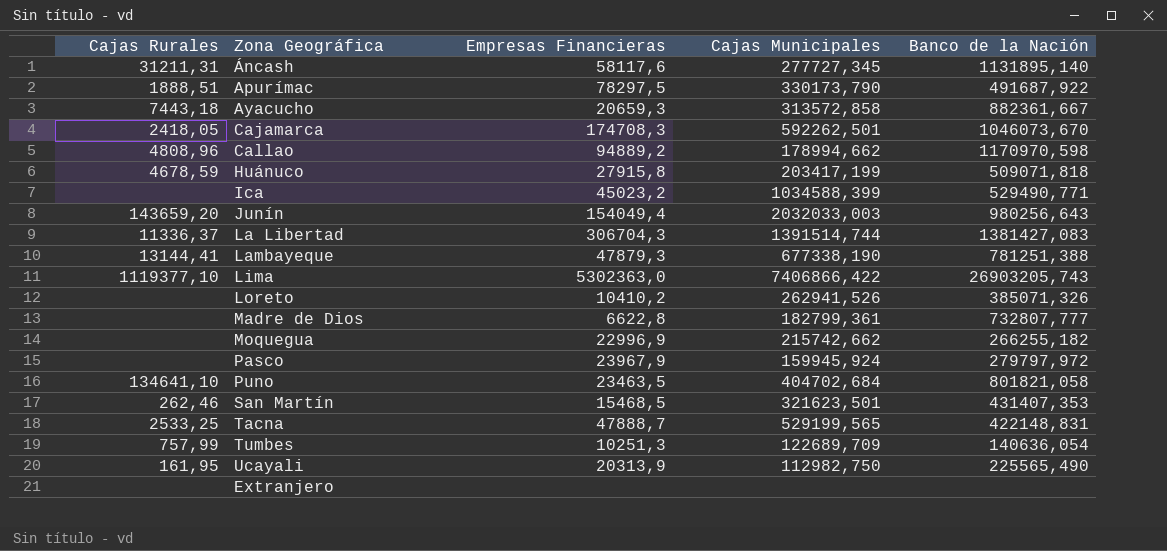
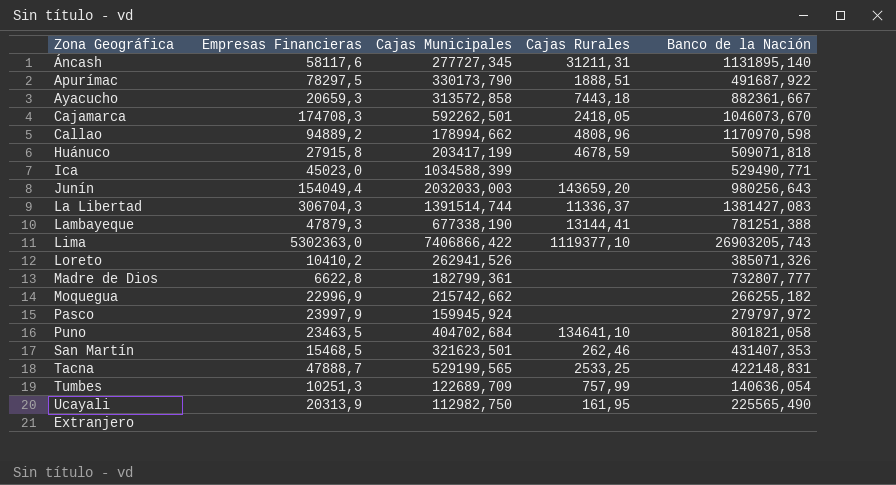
column Cajas Rurales | position: 1 -> 4
Ica | Empresas Financieras: 45023,2 -> 45023,0
Pasco | Empresas Financieras: 23967,9 -> 23997,9

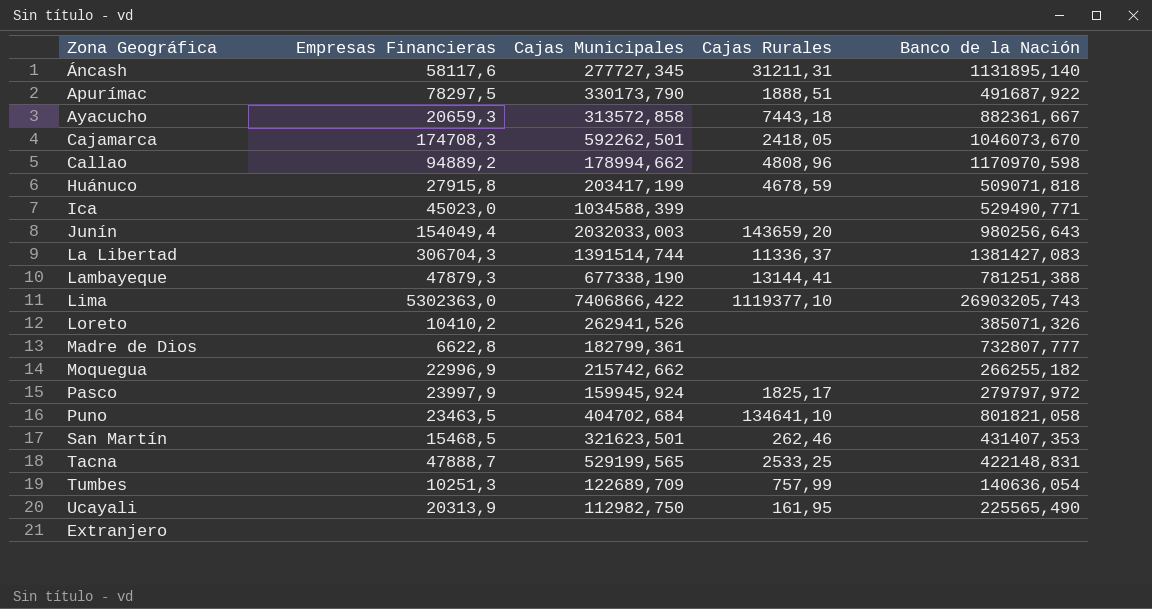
Pasco | Cajas Rurales: none -> 1825,17

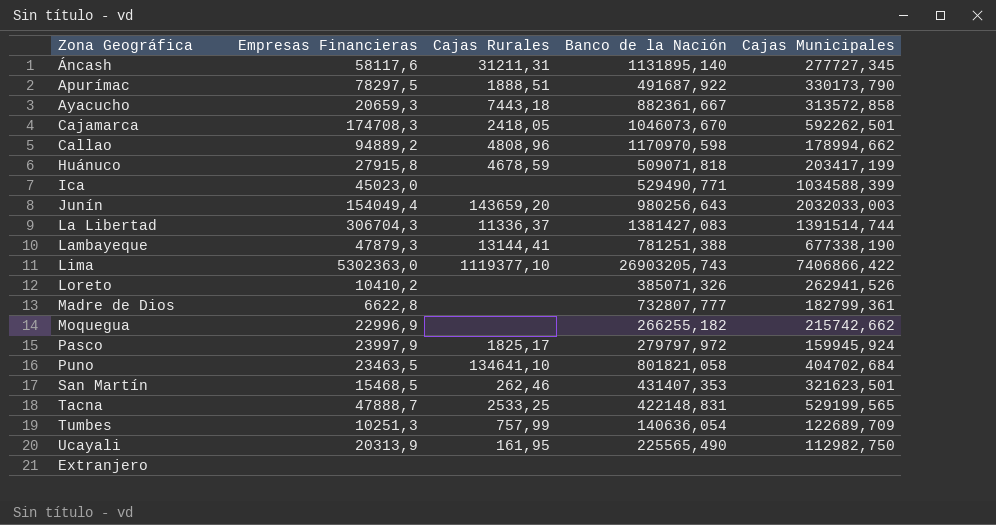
column Cajas Municipales | position: 3 -> 5

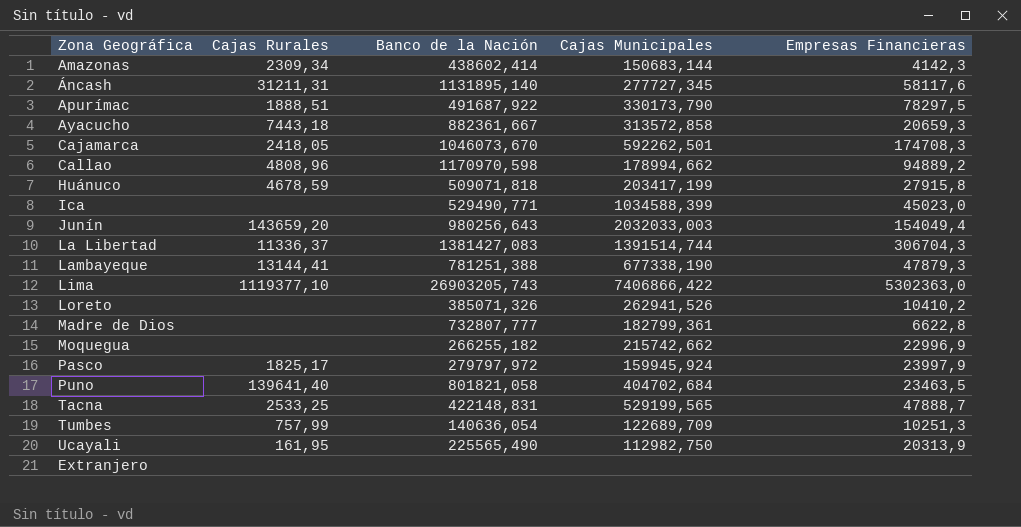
column Empresas Financieras | position: 2 -> 5
row San Martín: 15468,5 | 262,46 | 431407,353 | 321623,501 -> none
row Amazonas: none -> 2309,34 | 438602,414 | 150683,144 | 4142,3
Puno | Cajas Rurales: 134641,10 -> 139641,40

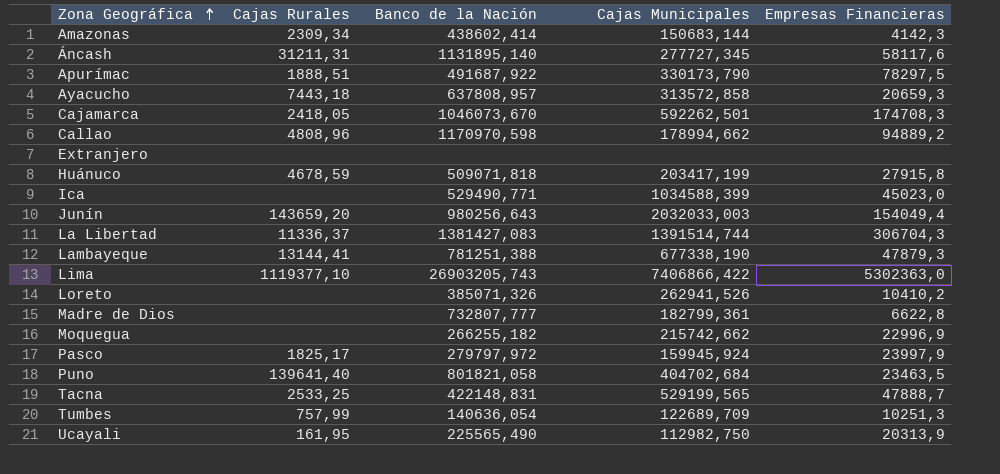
row order: none -> Zona Geográfica ascending
Ayacucho | Banco de la Nación: 882361,667 -> 637808,957

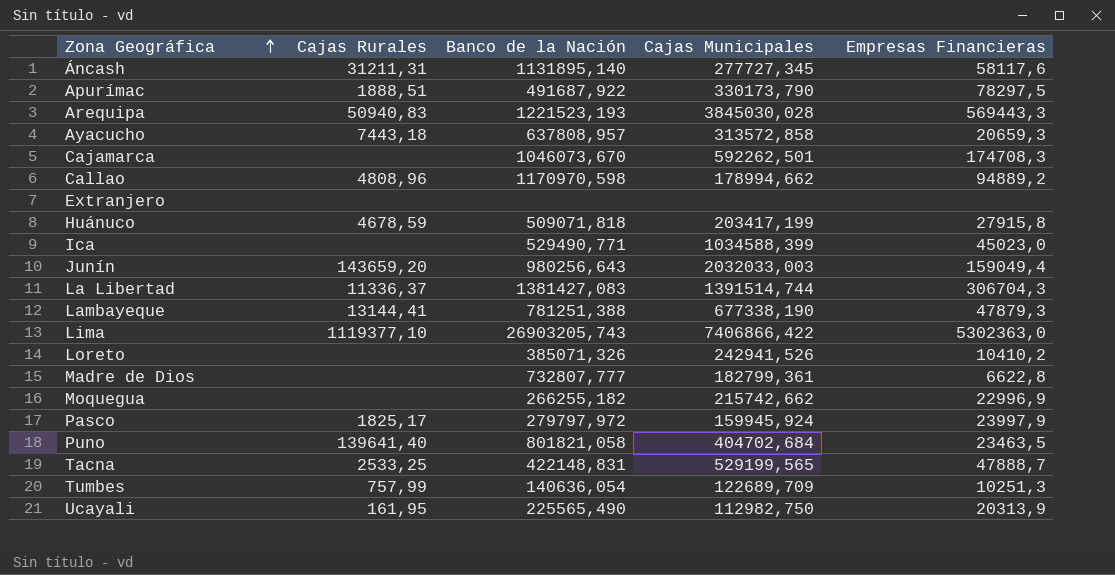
row Amazonas: 2309,34 | 438602,414 | 150683,144 | 4142,3 -> none
row Arequipa: none -> 50940,83 | 1221523,193 | 3845030,028 | 569443,3
Cajamarca | Cajas Rurales: 2418,05 -> none
Junín | Empresas Financieras: 154049,4 -> 159049,4
Loreto | Cajas Municipales: 262941,526 -> 242941,526

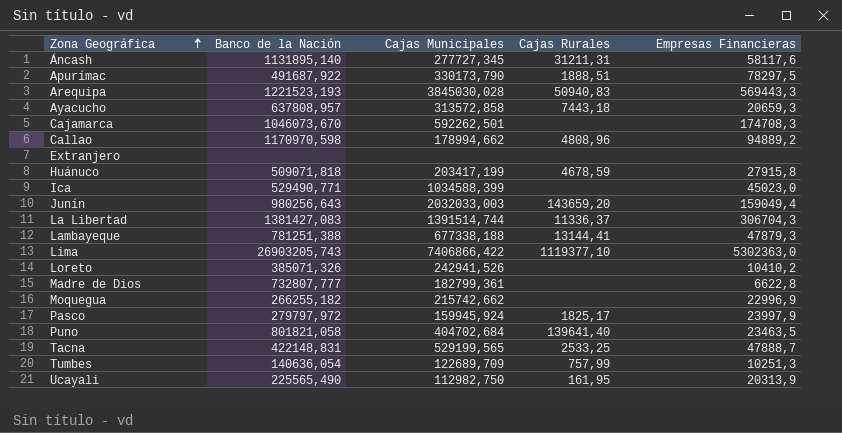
column Cajas Rurales | position: 2 -> 4
Lambayeque | Cajas Municipales: 677338,190 -> 677338,188

